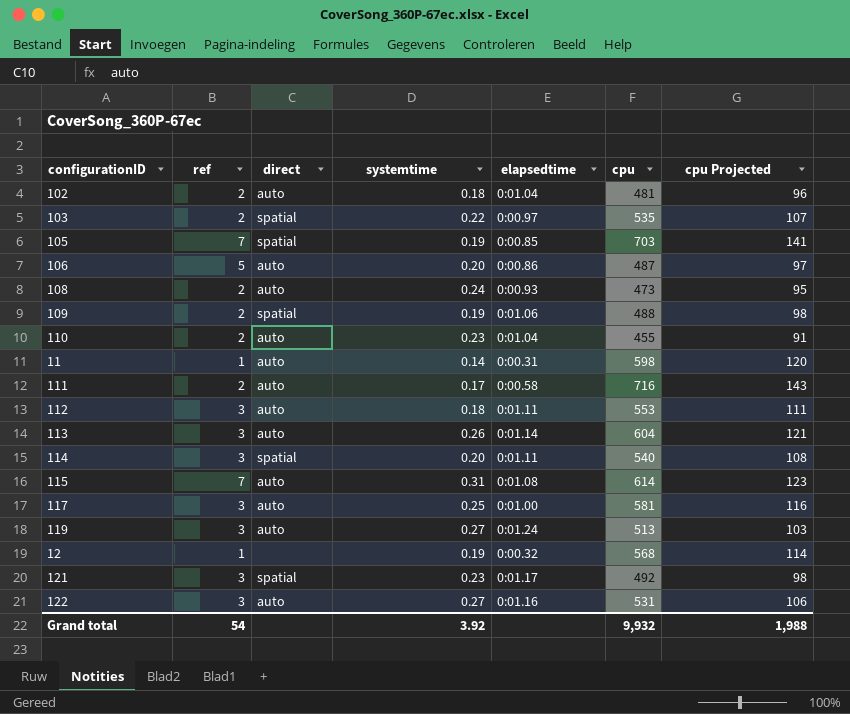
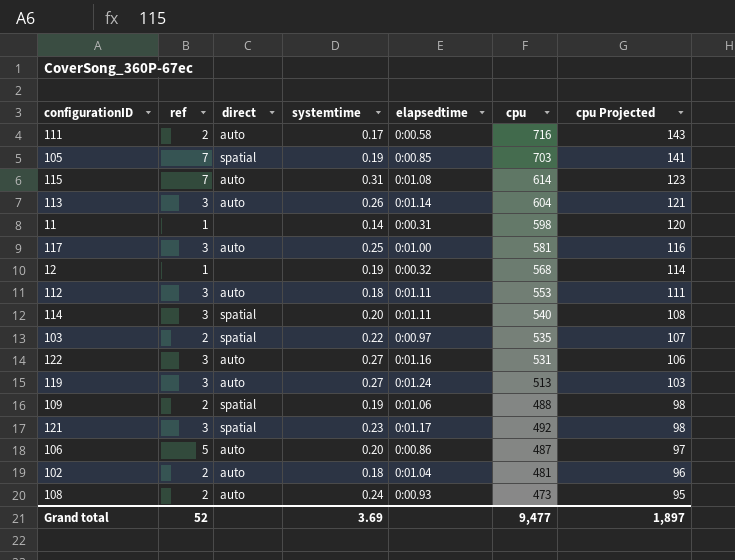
row order: none -> cpu Projected descending
row 110: 2 | auto | 0.23 | 0:01.04 | 455 | 91 -> none
11 | direct: auto -> none
Grand total | ref: 54 -> 52
Grand total | systemtime: 3.92 -> 3.69
Grand total | cpu: 9,932 -> 9,477
Grand total | cpu Projected: 1,988 -> 1,897

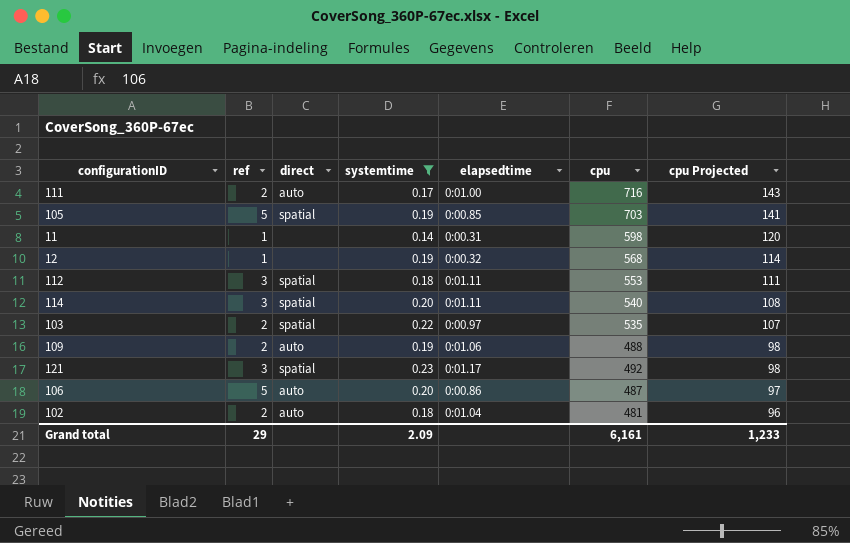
filter: none -> systemtime <= 0.23
111 | elapsedtime: 0:00.58 -> 0:01.00
105 | ref: 7 -> 5
112 | direct: auto -> spatial
109 | direct: spatial -> auto
Grand total | ref: 52 -> 29
Grand total | systemtime: 3.69 -> 2.09
Grand total | cpu: 9,477 -> 6,161
Grand total | cpu Projected: 1,897 -> 1,233

